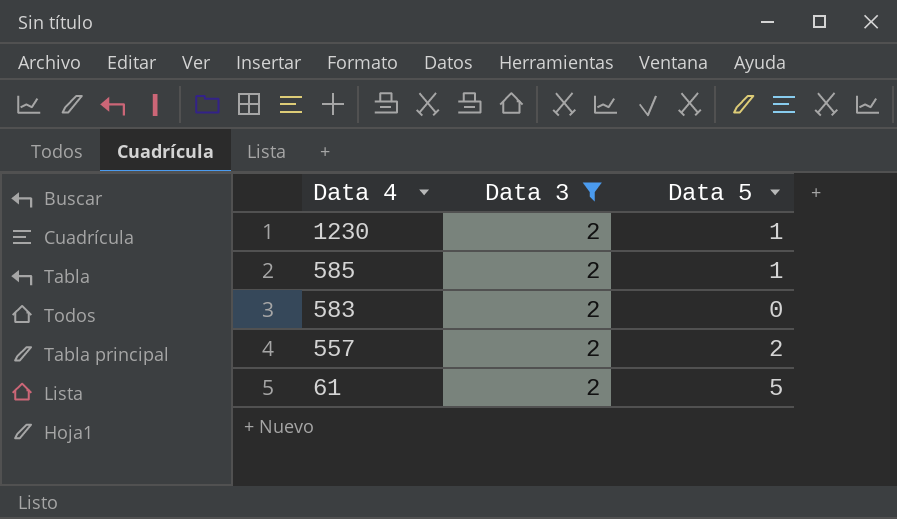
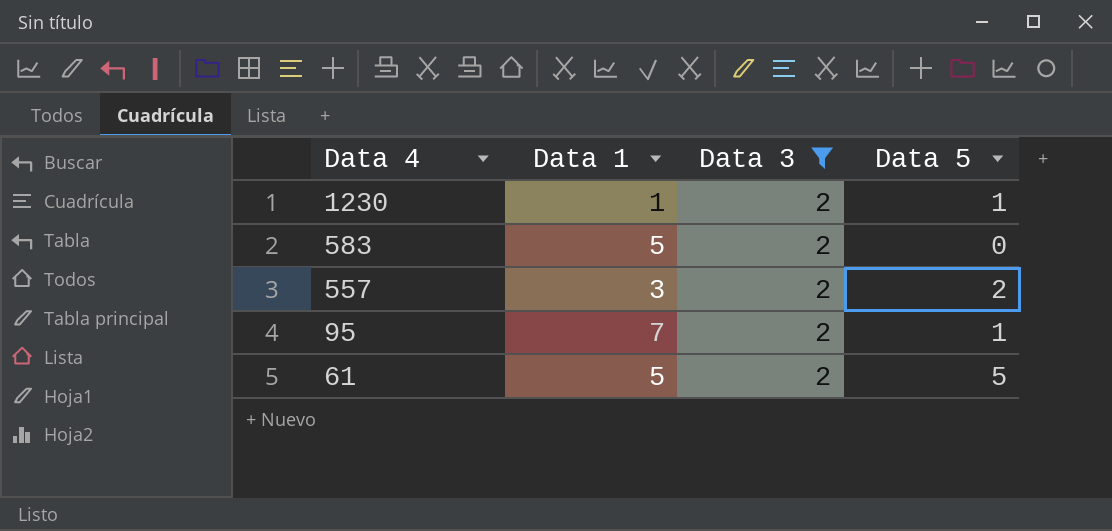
column Data 1 | position: none -> 2
row 585: 2 | 1 -> none
row 95: none -> 7 | 2 | 1

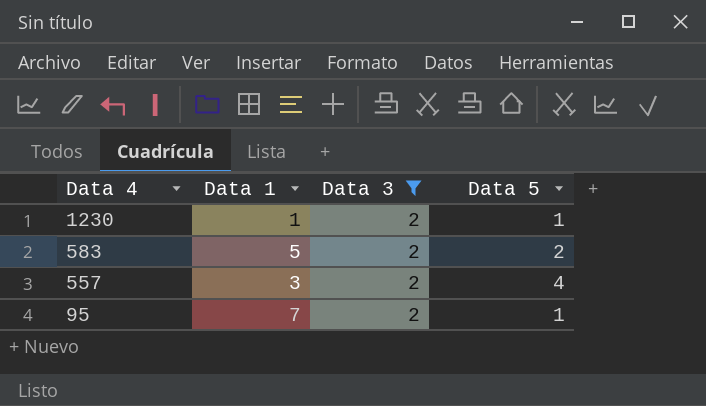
row 61: 5 | 2 | 5 -> none
583 | Data 5: 0 -> 2
557 | Data 5: 2 -> 4

